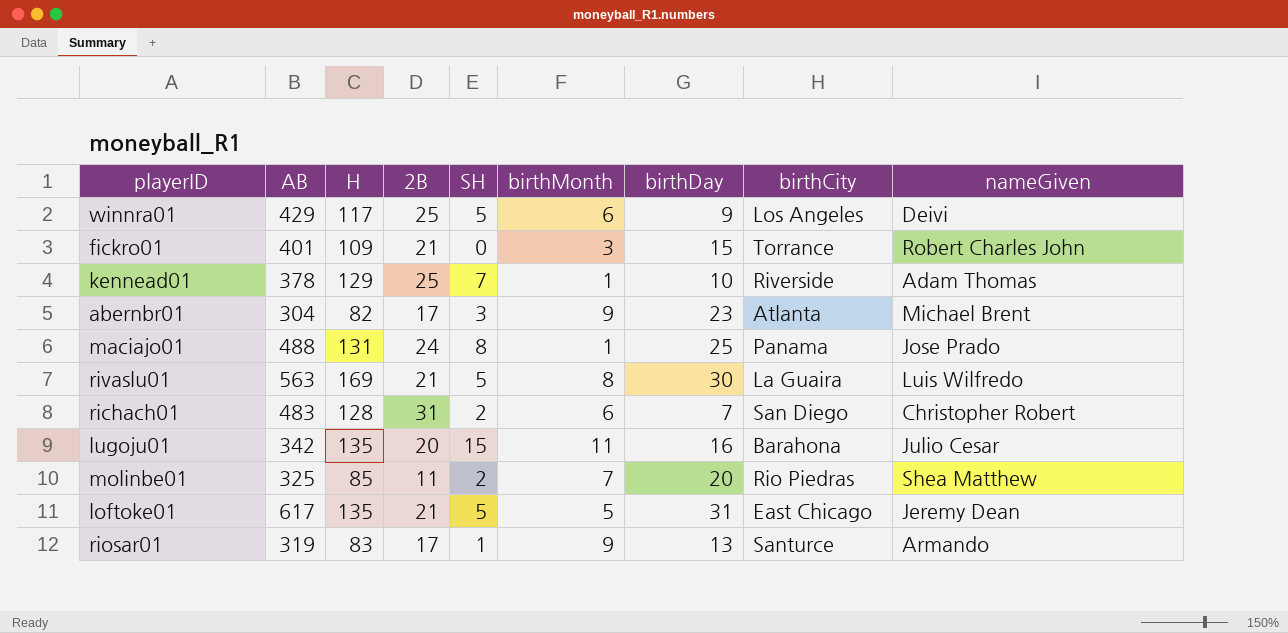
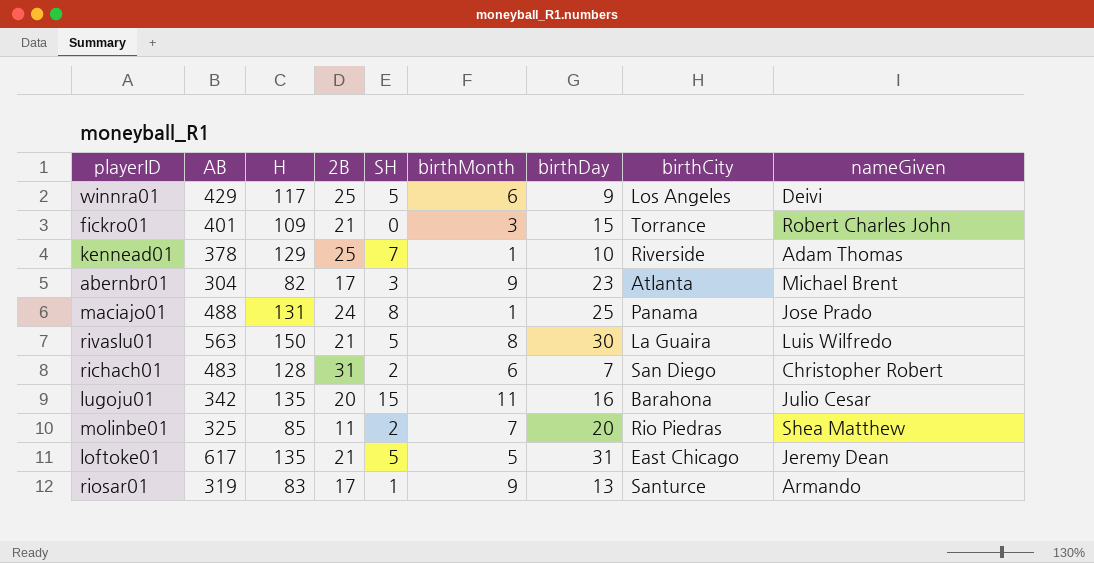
rivaslu01 | H: 169 -> 150

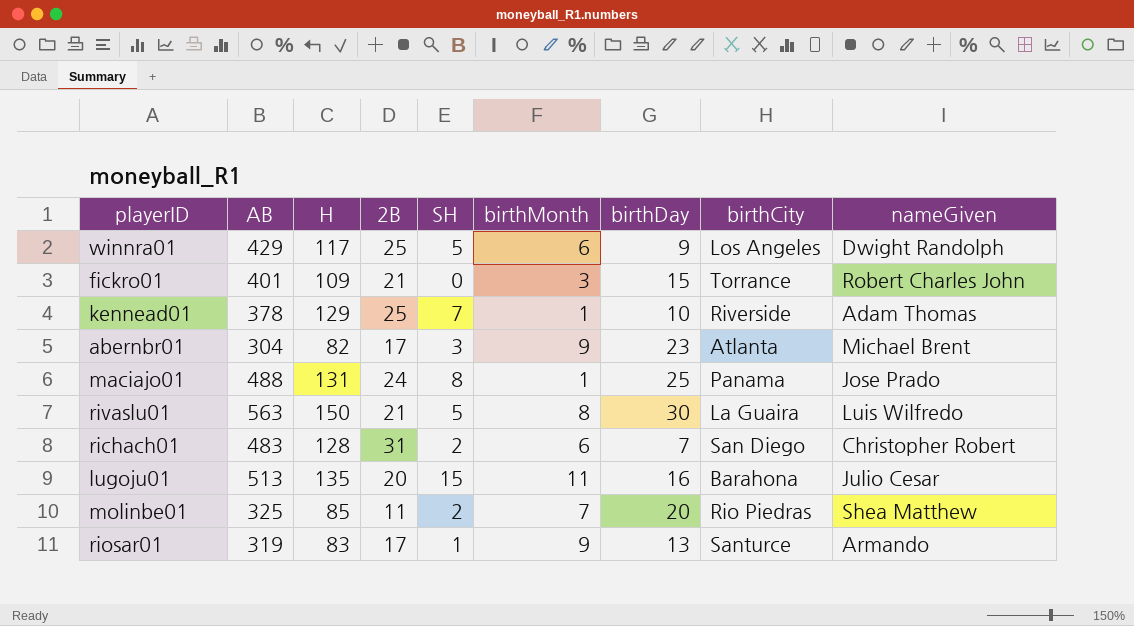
row loftoke01: 617 | 135 | 21 | 5 | 5 | 31 | East Chicago | Jeremy Dean -> none
winnra01 | nameGiven: Deivi -> Dwight Randolph
lugoju01 | AB: 342 -> 513

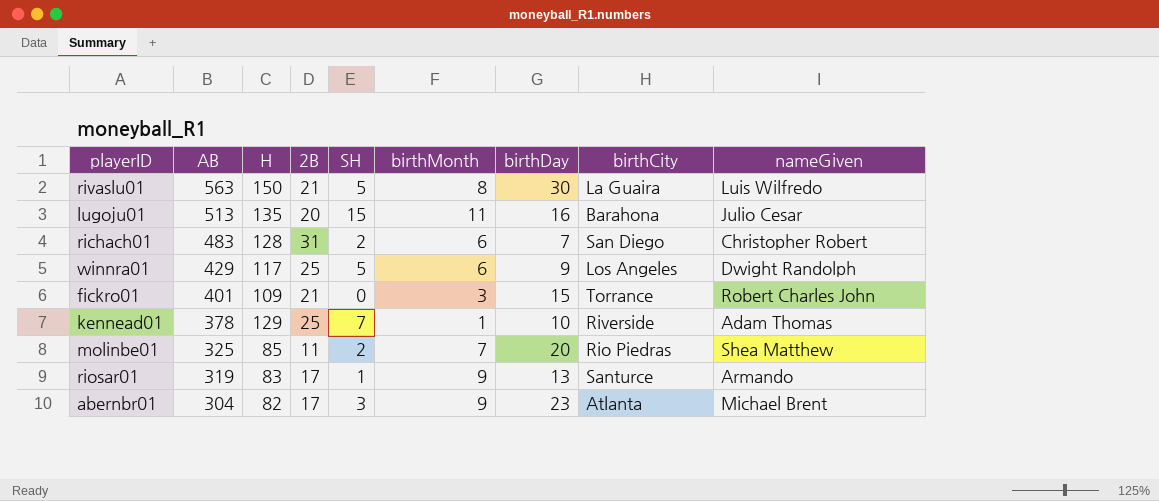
row order: none -> AB descending
row maciajo01: 488 | 131 | 24 | 8 | 1 | 25 | Panama | Jose Prado -> none

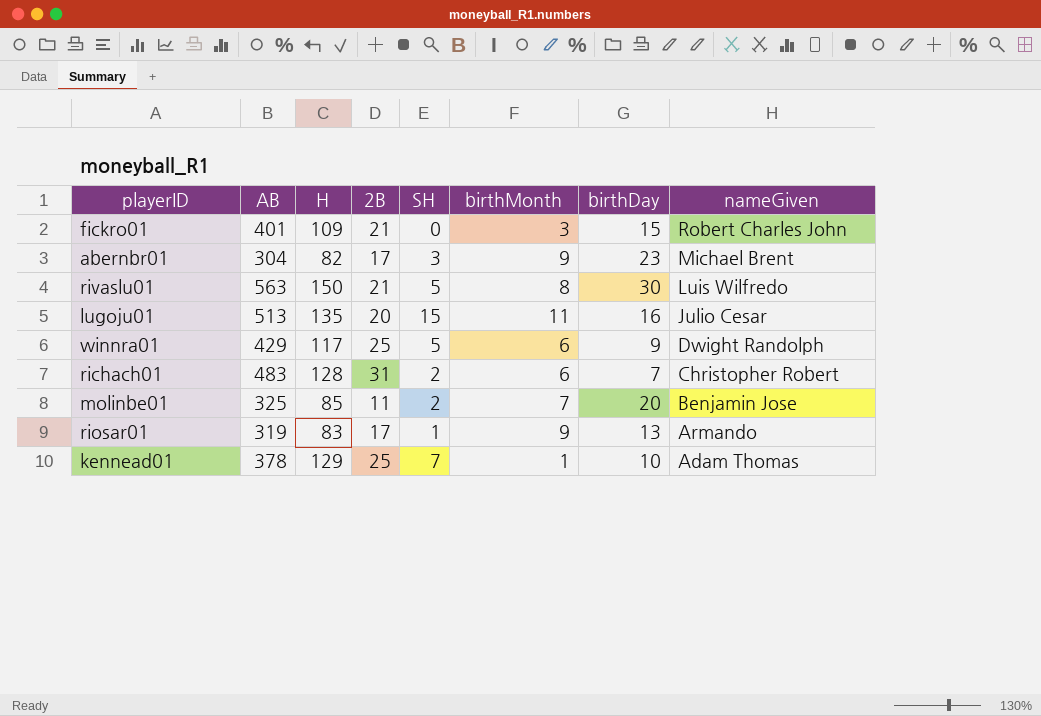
row order: AB descending -> nameGiven descending
column birthCity | position: 8 -> none
molinbe01 | nameGiven: Shea Matthew -> Benjamin Jose

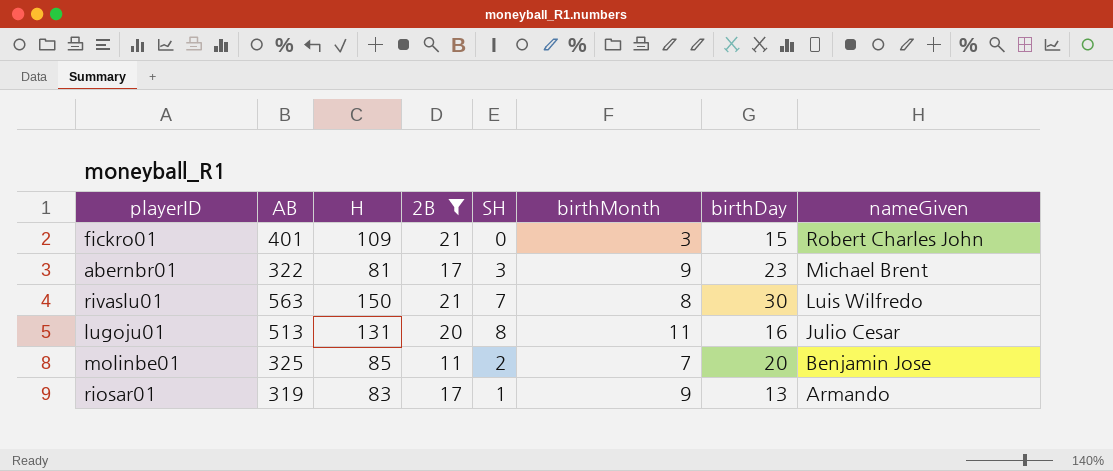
filter: none -> 2B <= 21
abernbr01 | AB: 304 -> 322
abernbr01 | H: 82 -> 81
rivaslu01 | SH: 5 -> 7
lugoju01 | H: 135 -> 131
lugoju01 | SH: 15 -> 8

